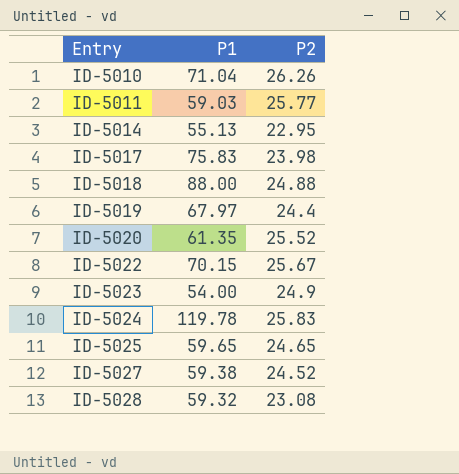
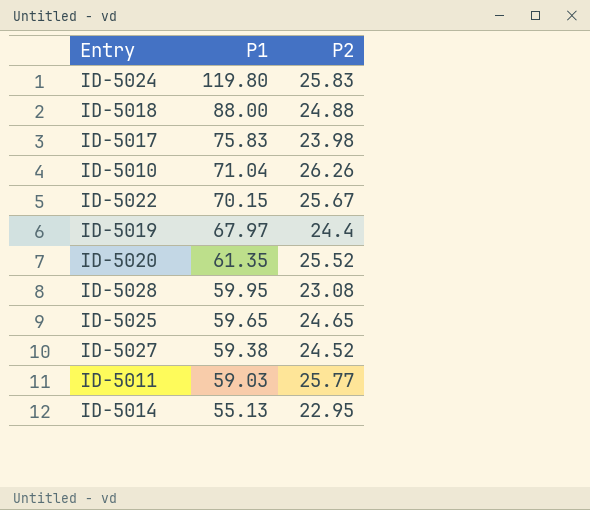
row order: Entry ascending -> P1 descending
row ID-5023: 54.00 | 24.9 -> none
ID-5024 | P1: 119.78 -> 119.80
ID-5028 | P1: 59.32 -> 59.95

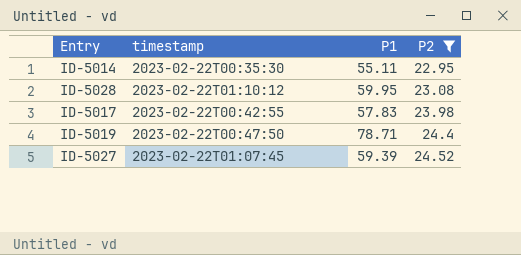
filter: none -> P2 <= 24.52
row order: P1 descending -> P2 ascending
column timestamp | position: none -> 2
ID-5014 | P1: 55.13 -> 55.11
ID-5017 | P1: 75.83 -> 57.83
ID-5019 | P1: 67.97 -> 78.71
ID-5027 | P1: 59.38 -> 59.39

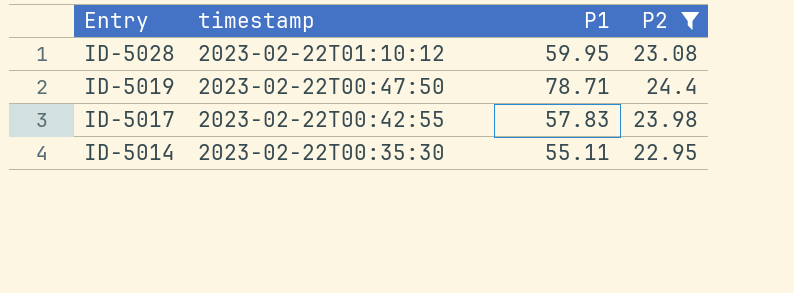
row order: P2 ascending -> Entry descending
row ID-5027: 2023-02-22T01:07:45 | 59.39 | 24.52 -> none

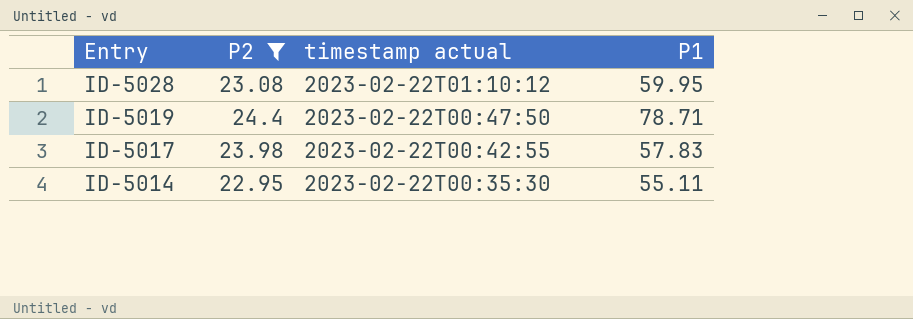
column P2 | position: 4 -> 2
column name: timestamp -> timestamp actual

